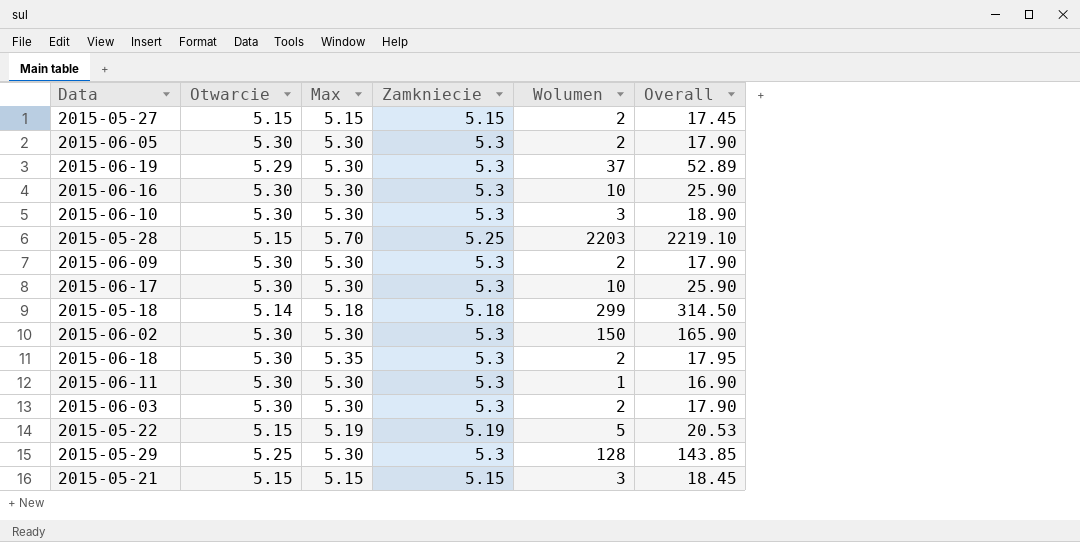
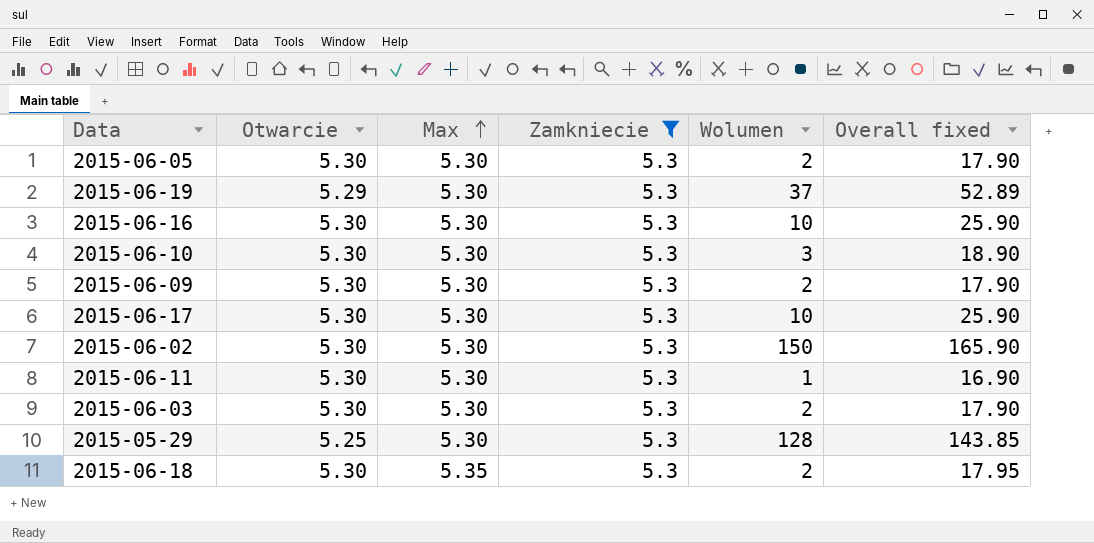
filter: none -> Zamkniecie = 5.3
row order: none -> Max ascending
column name: Overall -> Overall fixed

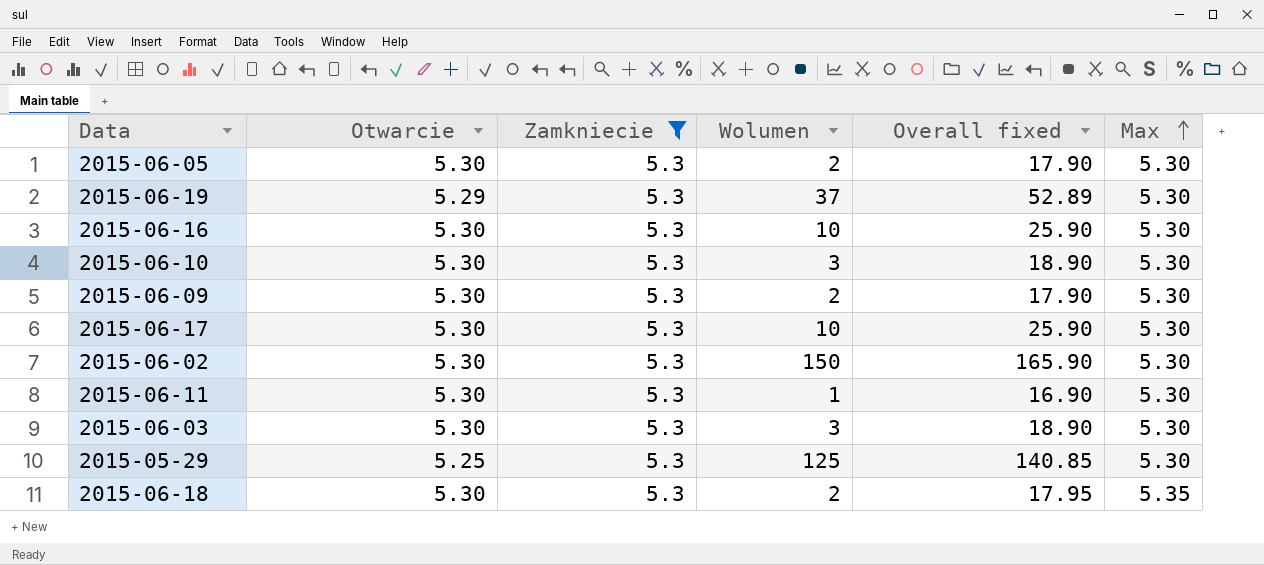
column Max | position: 3 -> 6
2015-06-03 | Wolumen: 2 -> 3
2015-06-03 | Overall fixed: 17.90 -> 18.90
2015-05-29 | Wolumen: 128 -> 125
2015-05-29 | Overall fixed: 143.85 -> 140.85

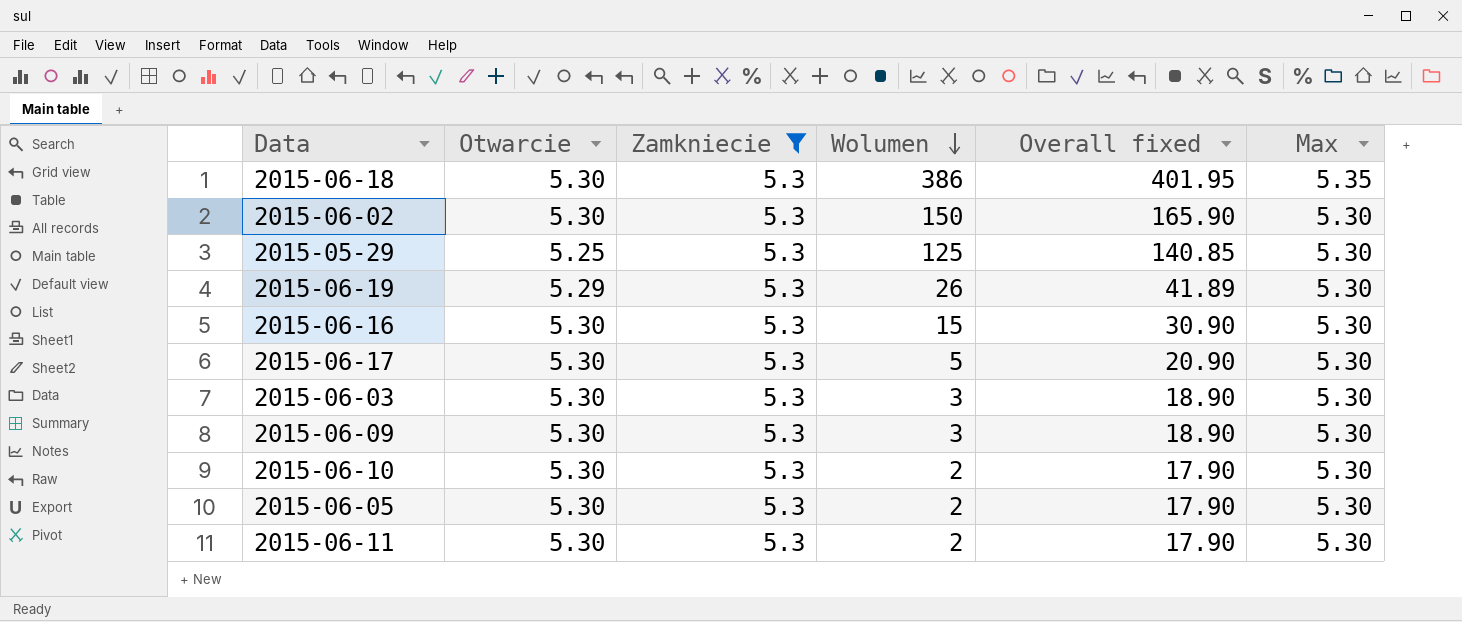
row order: Max ascending -> Wolumen descending
2015-06-18 | Wolumen: 2 -> 386
2015-06-18 | Overall fixed: 17.95 -> 401.95
2015-06-19 | Wolumen: 37 -> 26
2015-06-19 | Overall fixed: 52.89 -> 41.89
2015-06-16 | Wolumen: 10 -> 15
2015-06-16 | Overall fixed: 25.90 -> 30.90
2015-06-17 | Wolumen: 10 -> 5
2015-06-17 | Overall fixed: 25.90 -> 20.90
2015-06-09 | Wolumen: 2 -> 3
2015-06-09 | Overall fixed: 17.90 -> 18.90
2015-06-10 | Wolumen: 3 -> 2
2015-06-10 | Overall fixed: 18.90 -> 17.90
2015-06-11 | Wolumen: 1 -> 2
2015-06-11 | Overall fixed: 16.90 -> 17.90

